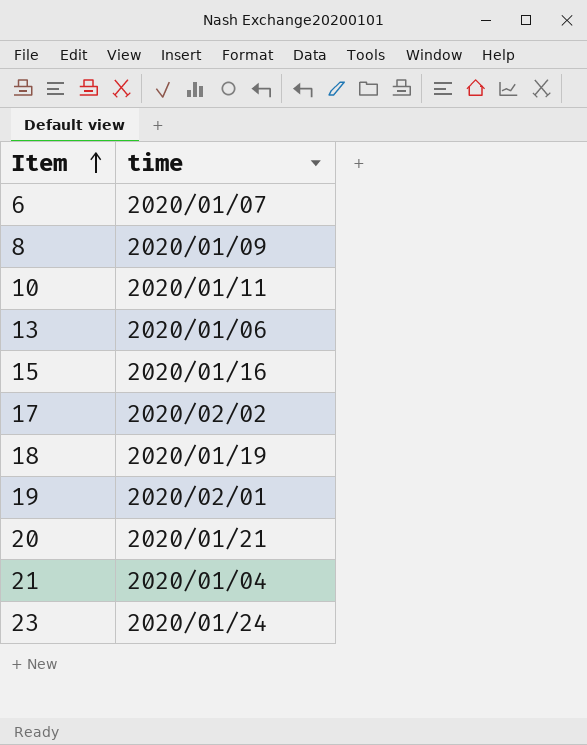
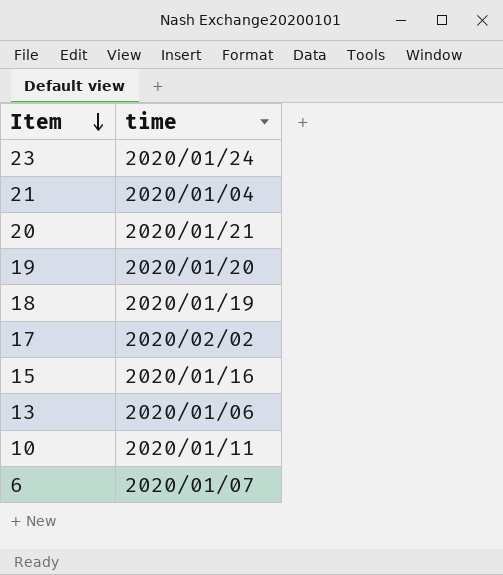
row order: Item ascending -> Item descending
row 8: 2020/01/09 -> none
19 | time: 2020/02/01 -> 2020/01/20

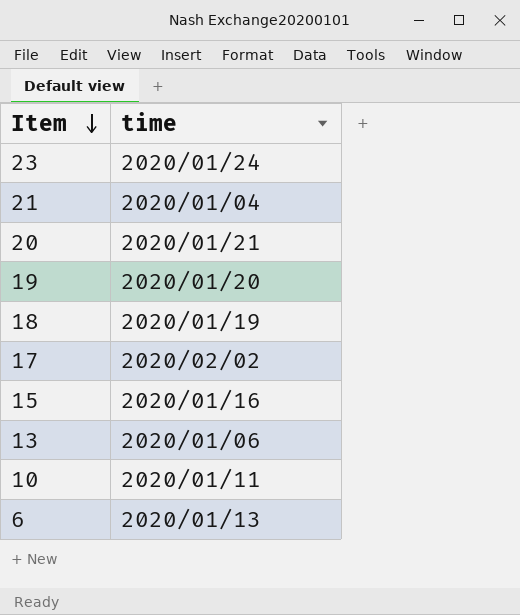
6 | time: 2020/01/07 -> 2020/01/13

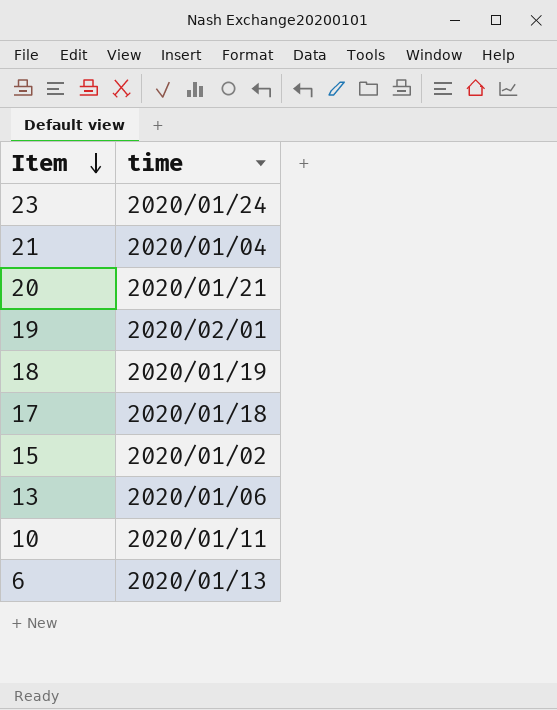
19 | time: 2020/01/20 -> 2020/02/01
17 | time: 2020/02/02 -> 2020/01/18
15 | time: 2020/01/16 -> 2020/01/02

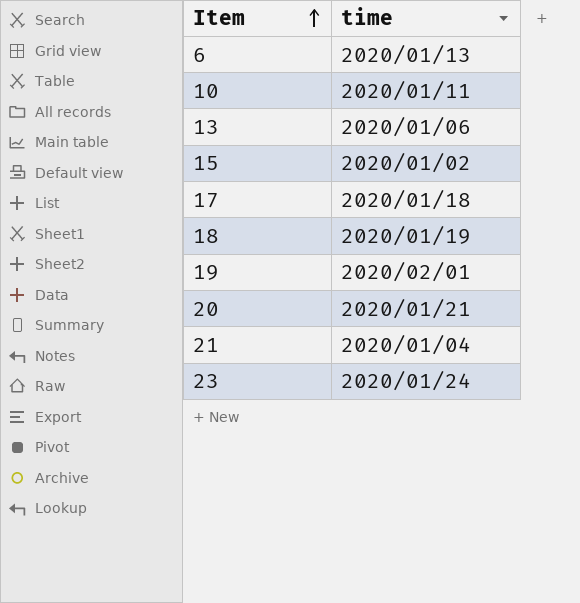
row order: Item descending -> Item ascending

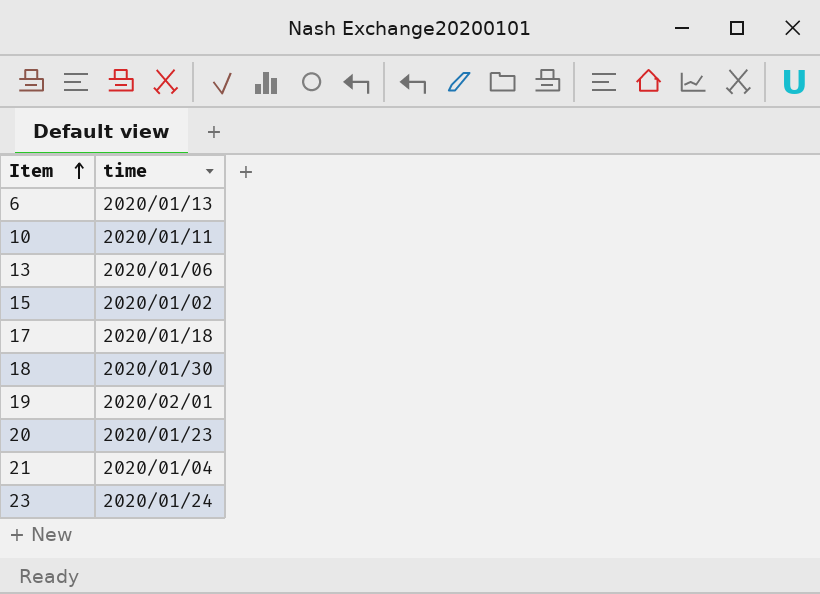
18 | time: 2020/01/19 -> 2020/01/30
20 | time: 2020/01/21 -> 2020/01/23

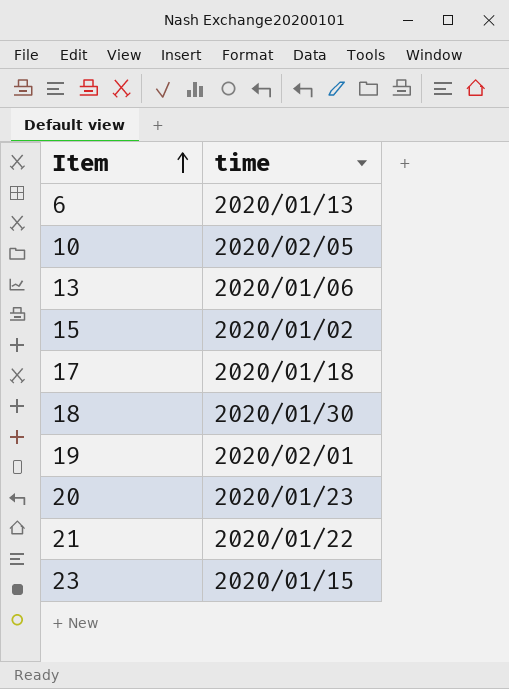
10 | time: 2020/01/11 -> 2020/02/05
21 | time: 2020/01/04 -> 2020/01/22
23 | time: 2020/01/24 -> 2020/01/15

